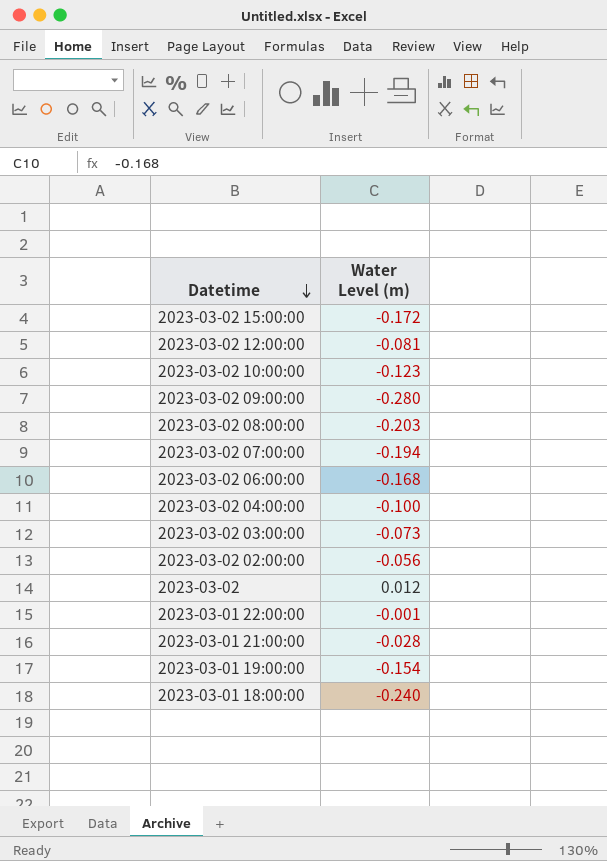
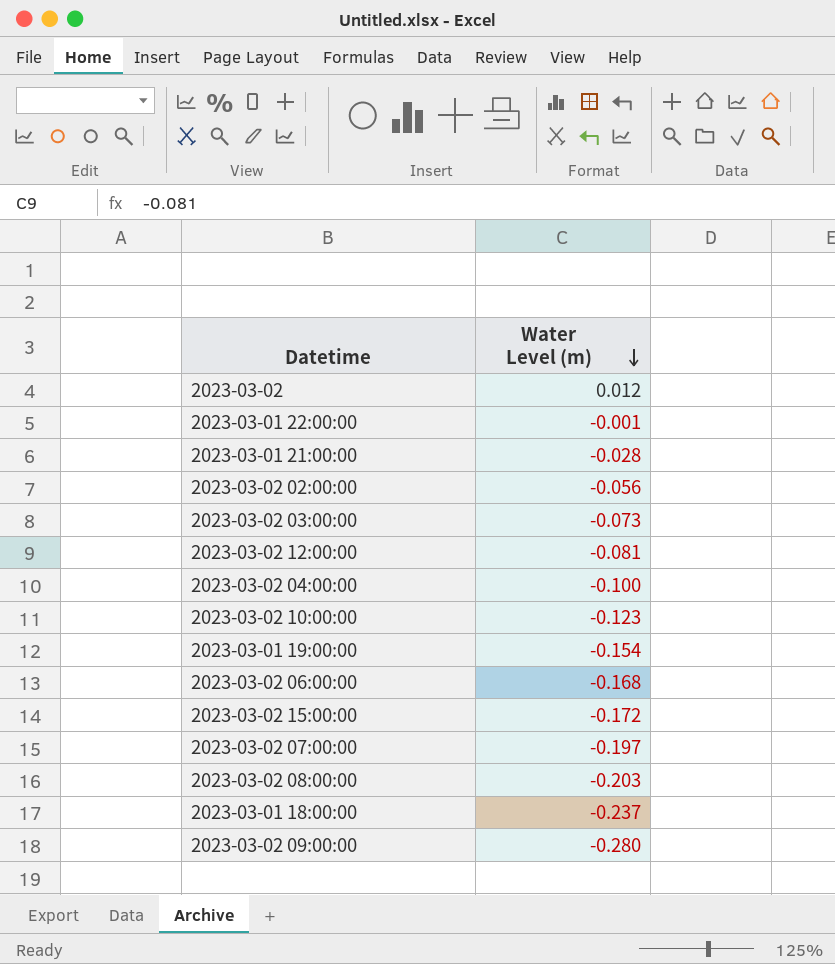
row order: Datetime descending -> Water Level (m) descending
2023-03-02 07:00:00 | Water Level (m): -0.194 -> -0.197
2023-03-01 18:00:00 | Water Level (m): -0.240 -> -0.237

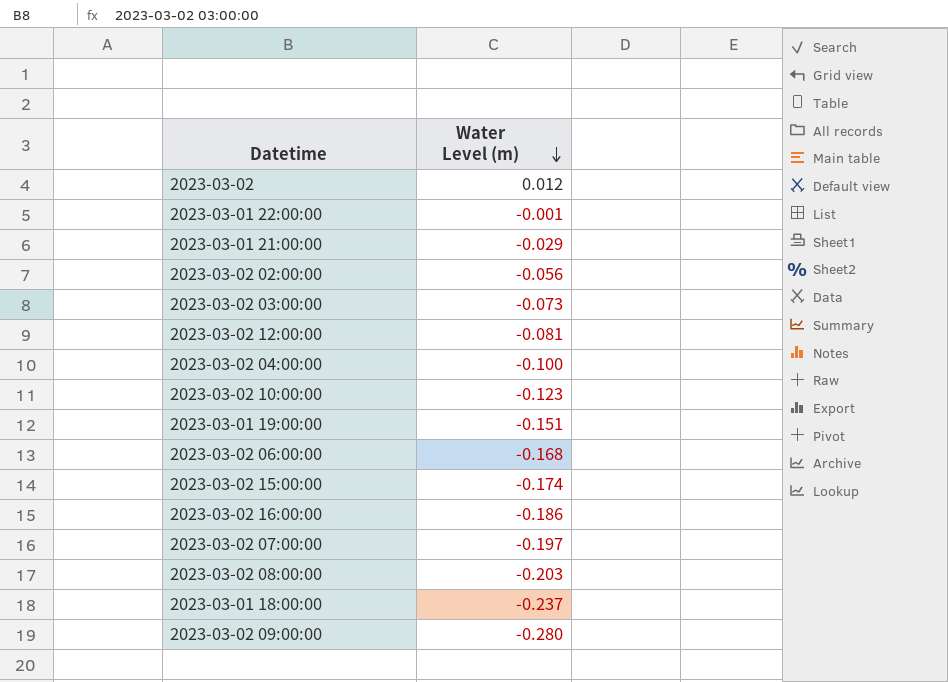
2023-03-01 21:00:00 | Water Level (m): -0.028 -> -0.029
2023-03-01 19:00:00 | Water Level (m): -0.154 -> -0.151
2023-03-02 15:00:00 | Water Level (m): -0.172 -> -0.174
row 2023-03-02 16:00:00: none -> -0.186

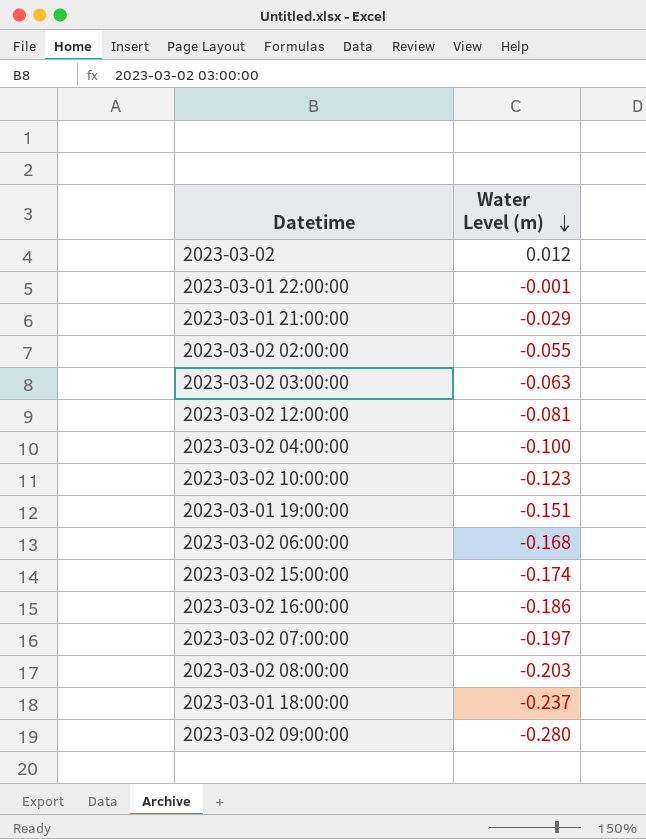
2023-03-02 02:00:00 | Water Level (m): -0.056 -> -0.055
2023-03-02 03:00:00 | Water Level (m): -0.073 -> -0.063

